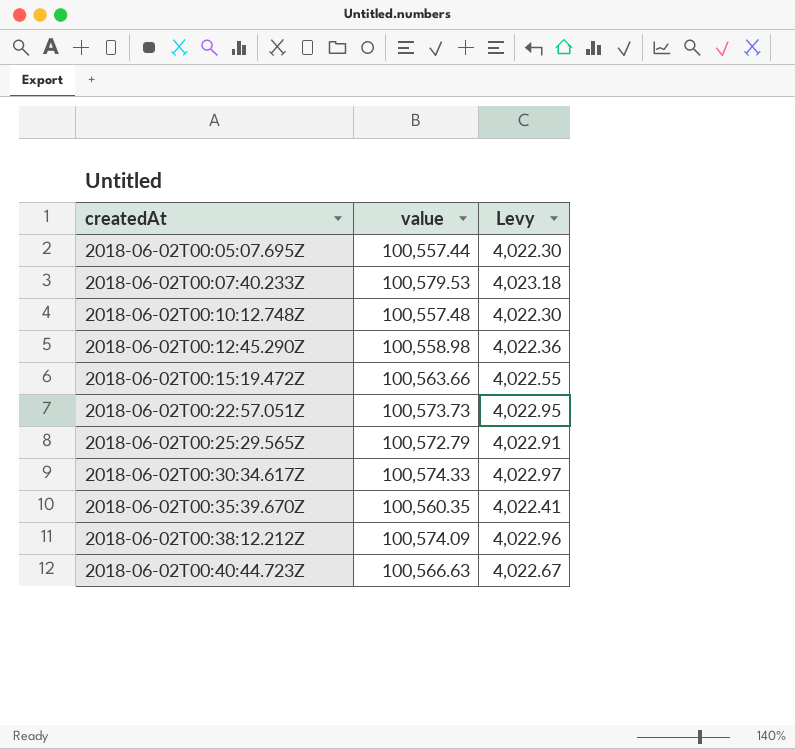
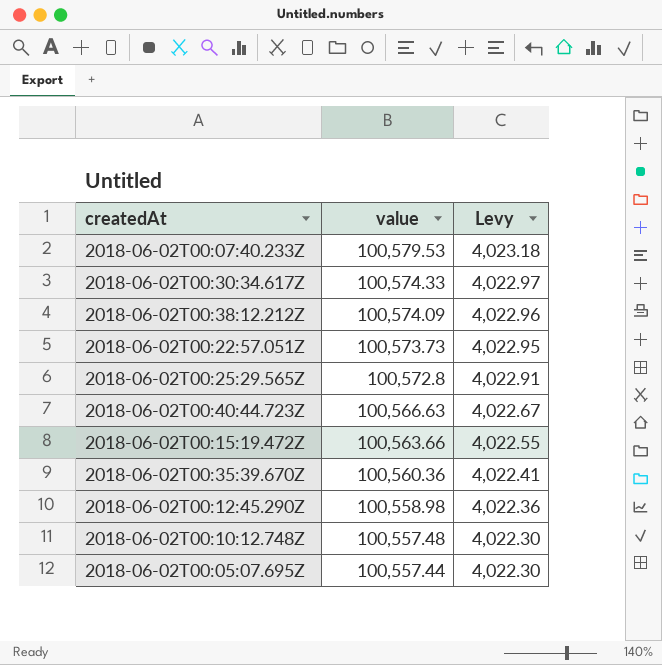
row order: createdAt ascending -> value descending
2018-06-02T00:25:29.565Z | value: 100,572.79 -> 100,572.8
2018-06-02T00:35:39.670Z | value: 100,560.35 -> 100,560.36

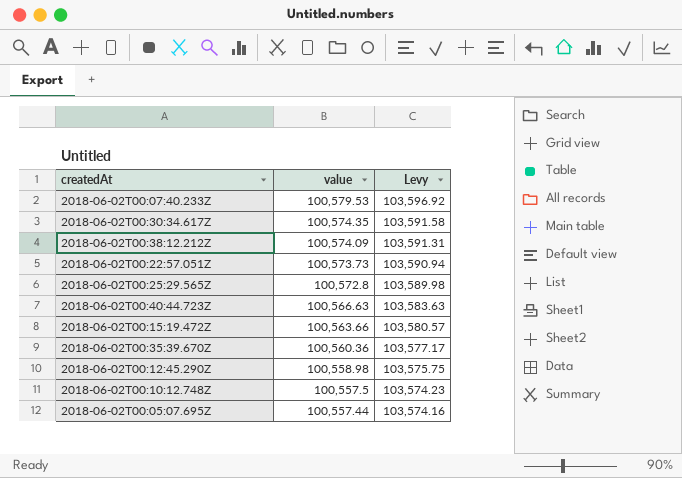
column Levy | formula: [value] * 0.04 -> [value] * 1.03
2018-06-02T00:30:34.617Z | value: 100,574.33 -> 100,574.35
2018-06-02T00:10:12.748Z | value: 100,557.48 -> 100,557.5

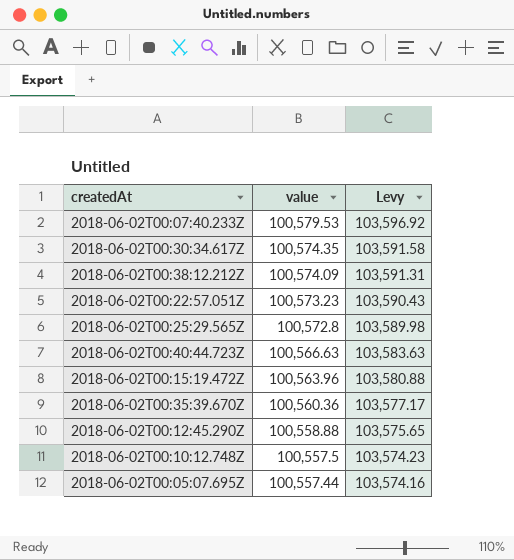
2018-06-02T00:22:57.051Z | value: 100,573.73 -> 100,573.23
2018-06-02T00:22:57.051Z | Levy: 103,590.94 -> 103,590.43
2018-06-02T00:15:19.472Z | value: 100,563.66 -> 100,563.96
2018-06-02T00:15:19.472Z | Levy: 103,580.57 -> 103,580.88
2018-06-02T00:12:45.290Z | value: 100,558.98 -> 100,558.88
2018-06-02T00:12:45.290Z | Levy: 103,575.75 -> 103,575.65

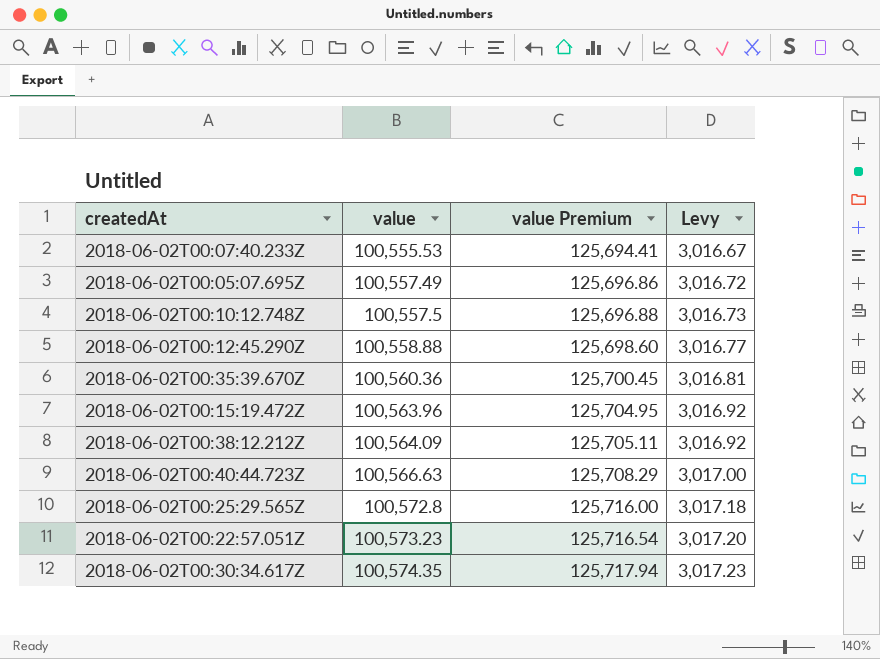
row order: value descending -> value ascending
column value Premium | formula: none -> [value] * 1.25
column Levy | formula: [value] * 1.03 -> [value] * 0.03
2018-06-02T00:07:40.233Z | value: 100,579.53 -> 100,555.53
2018-06-02T00:05:07.695Z | value: 100,557.44 -> 100,557.49
2018-06-02T00:38:12.212Z | value: 100,574.09 -> 100,564.09

